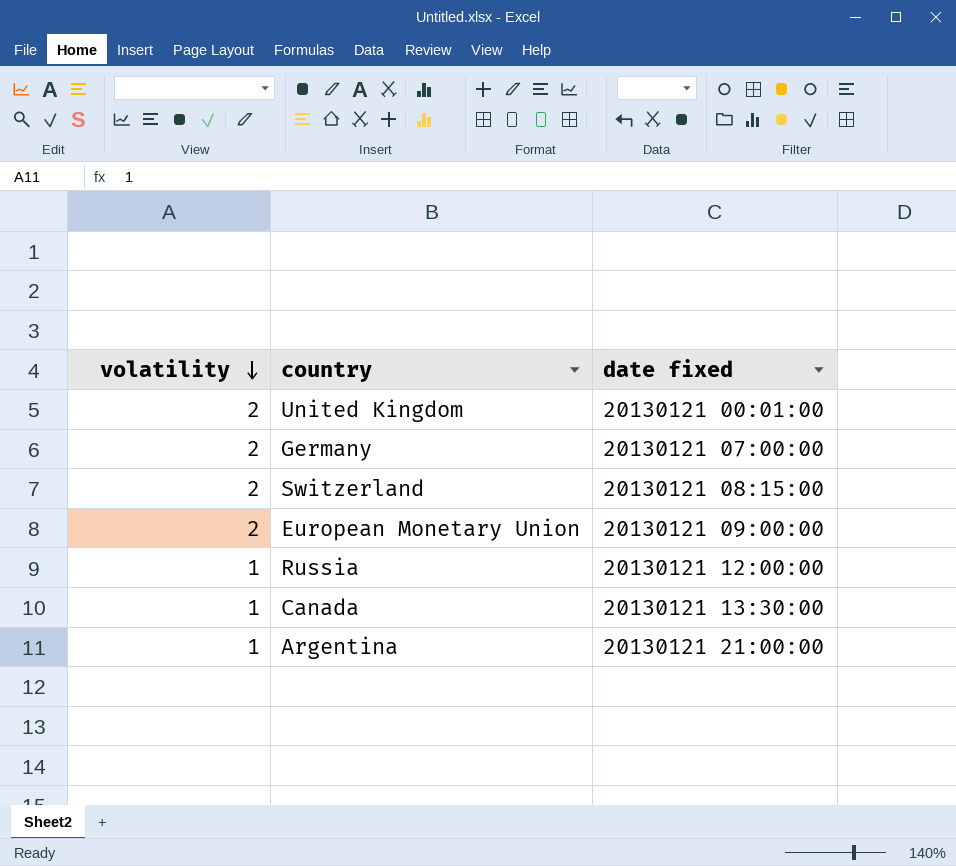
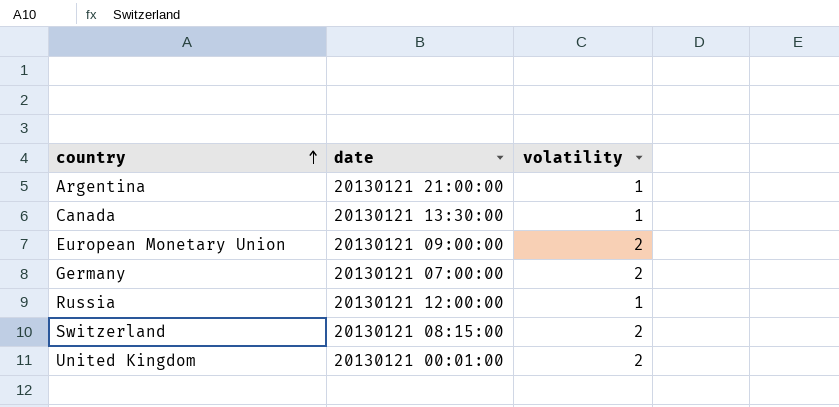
row order: volatility descending -> country ascending
column name: date fixed -> date
column volatility | position: 1 -> 3

